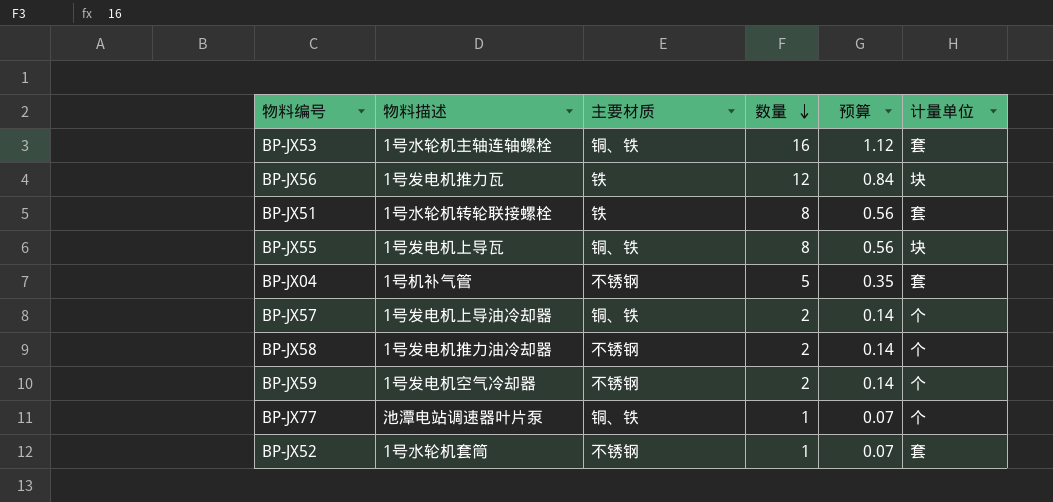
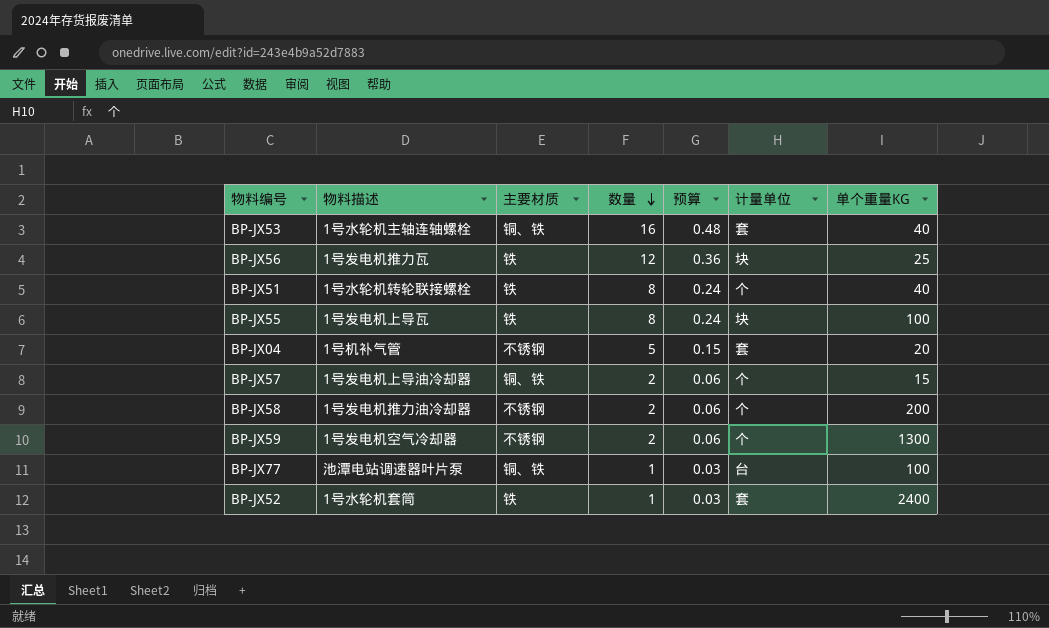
column 预算 | formula: [数量] * 0.07 -> [数量] * 0.03
column 单个重量KG | position: none -> 7
BP-JX51 | 计量单位: 套 -> 个
BP-JX55 | 主要材质: 铜、铁 -> 铁
BP-JX77 | 计量单位: 个 -> 台
BP-JX52 | 主要材质: 不锈钢 -> 铁

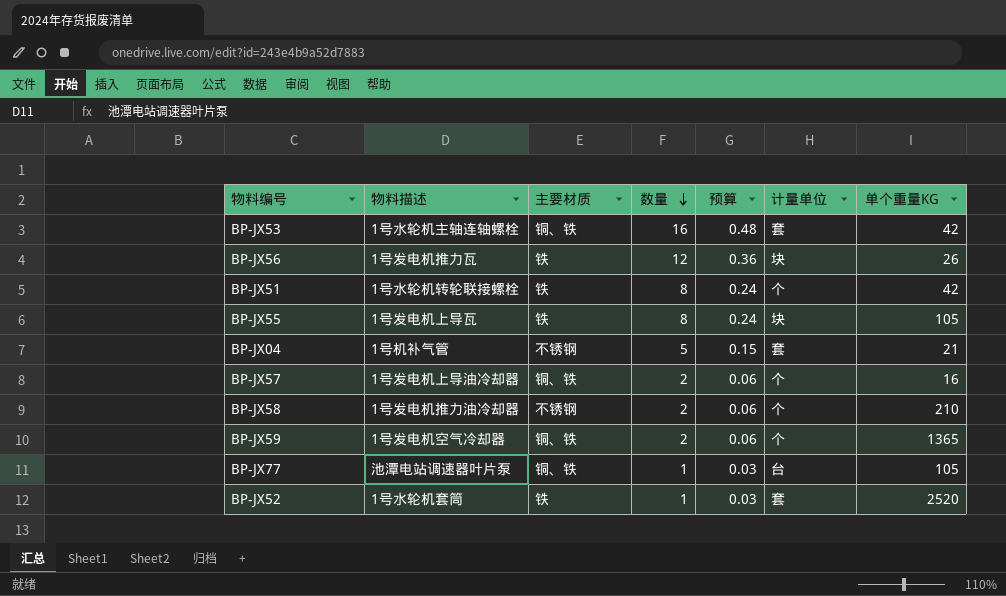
BP-JX53 | 单个重量KG: 40 -> 42
BP-JX56 | 单个重量KG: 25 -> 26
BP-JX51 | 单个重量KG: 40 -> 42
BP-JX55 | 单个重量KG: 100 -> 105
BP-JX04 | 单个重量KG: 20 -> 21
BP-JX57 | 单个重量KG: 15 -> 16
BP-JX58 | 单个重量KG: 200 -> 210
BP-JX59 | 主要材质: 不锈钢 -> 铜、铁
BP-JX59 | 单个重量KG: 1300 -> 1365
BP-JX77 | 单个重量KG: 100 -> 105
BP-JX52 | 单个重量KG: 2400 -> 2520

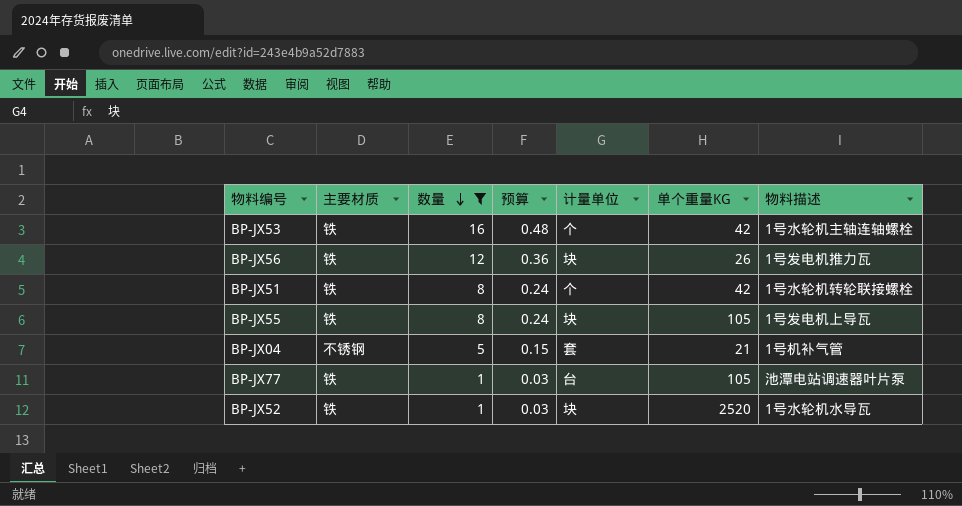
filter: none -> 数量 != 2
column 物料描述 | position: 2 -> 7
BP-JX53 | 主要材质: 铜、铁 -> 铁
BP-JX53 | 计量单位: 套 -> 个
BP-JX77 | 主要材质: 铜、铁 -> 铁
BP-JX52 | 计量单位: 套 -> 块
BP-JX52 | 物料描述: 1号水轮机套筒 -> 1号水轮机水导瓦

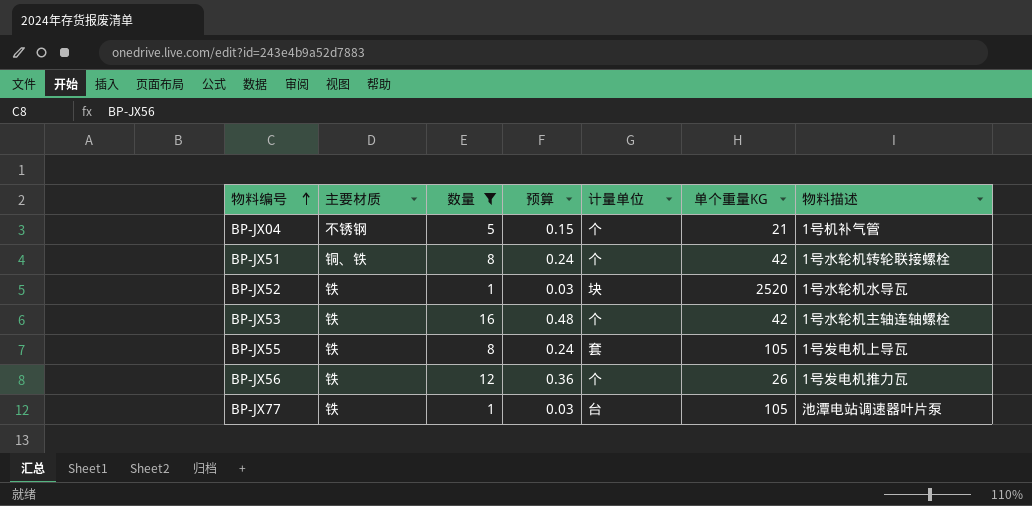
row order: 数量 descending -> 物料编号 ascending
BP-JX04 | 计量单位: 套 -> 个
BP-JX51 | 主要材质: 铁 -> 铜、铁
BP-JX55 | 计量单位: 块 -> 套
BP-JX56 | 计量单位: 块 -> 个

